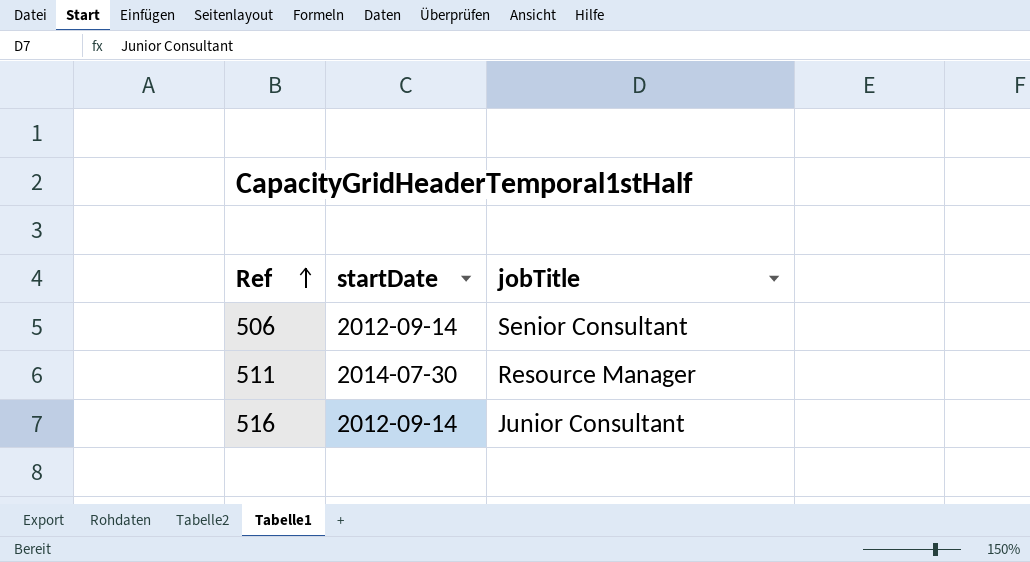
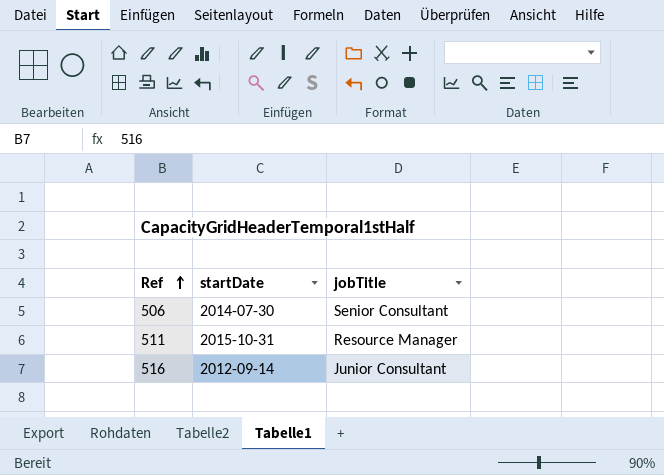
506 | startDate: 2012-09-14 -> 2014-07-30
511 | startDate: 2014-07-30 -> 2015-10-31

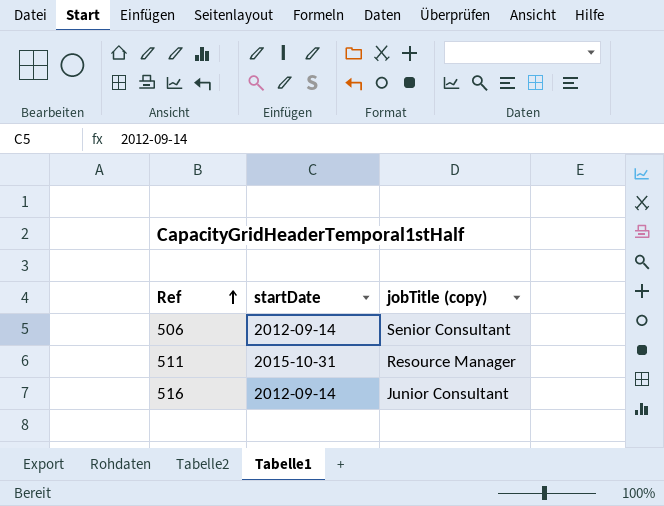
column name: jobTitle -> jobTitle (copy)
506 | startDate: 2014-07-30 -> 2012-09-14

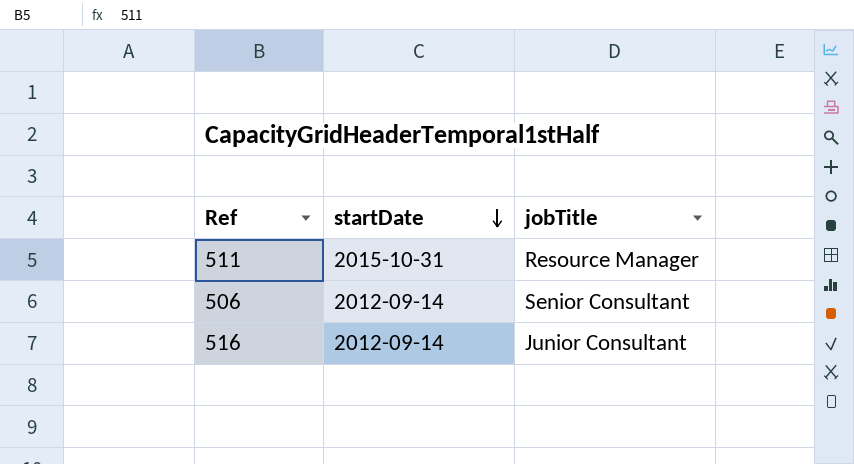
row order: Ref ascending -> startDate descending
column name: jobTitle (copy) -> jobTitle

